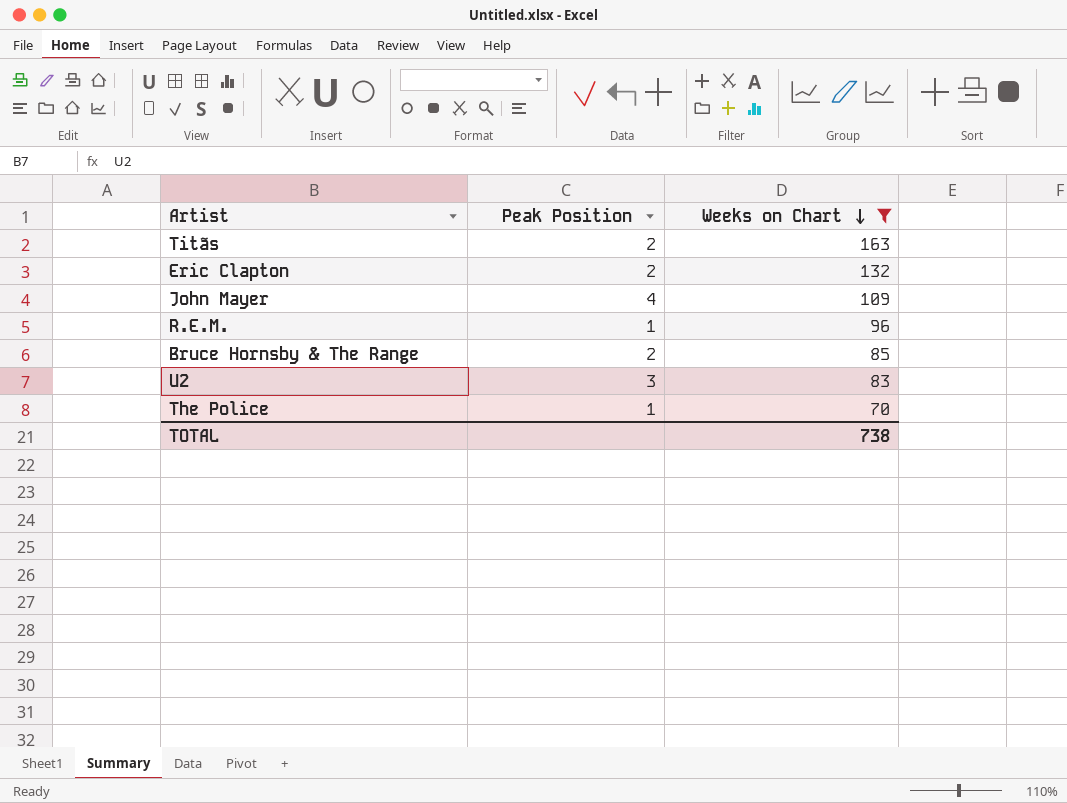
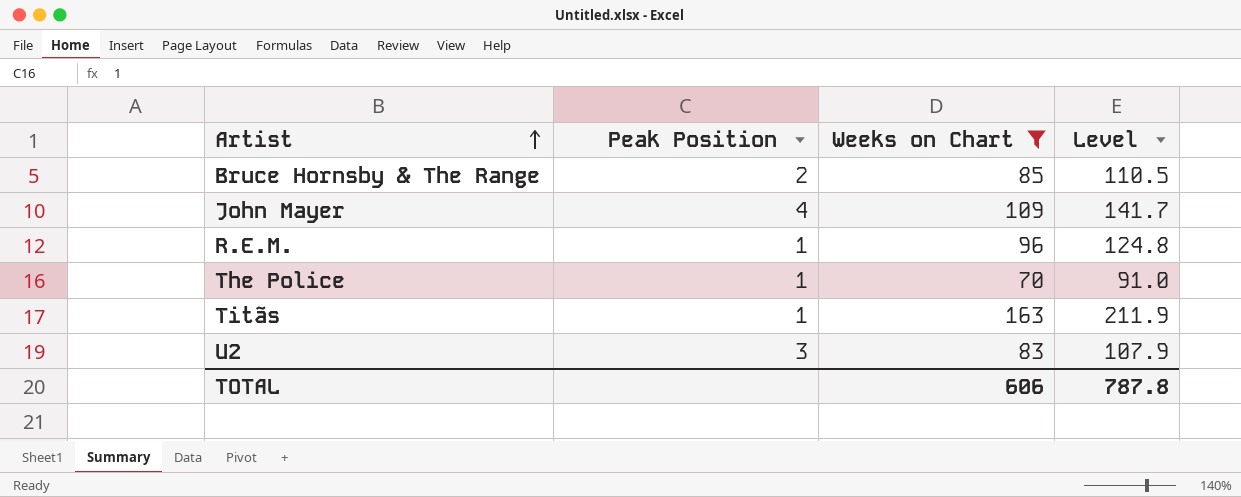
row order: Weeks on Chart descending -> Artist ascending
column Level | formula: none -> [Weeks on Chart] * 1.3
row Eric Clapton: 2 | 132 -> none
Titãs | Peak Position: 2 -> 1
TOTAL | Weeks on Chart: 738 -> 606

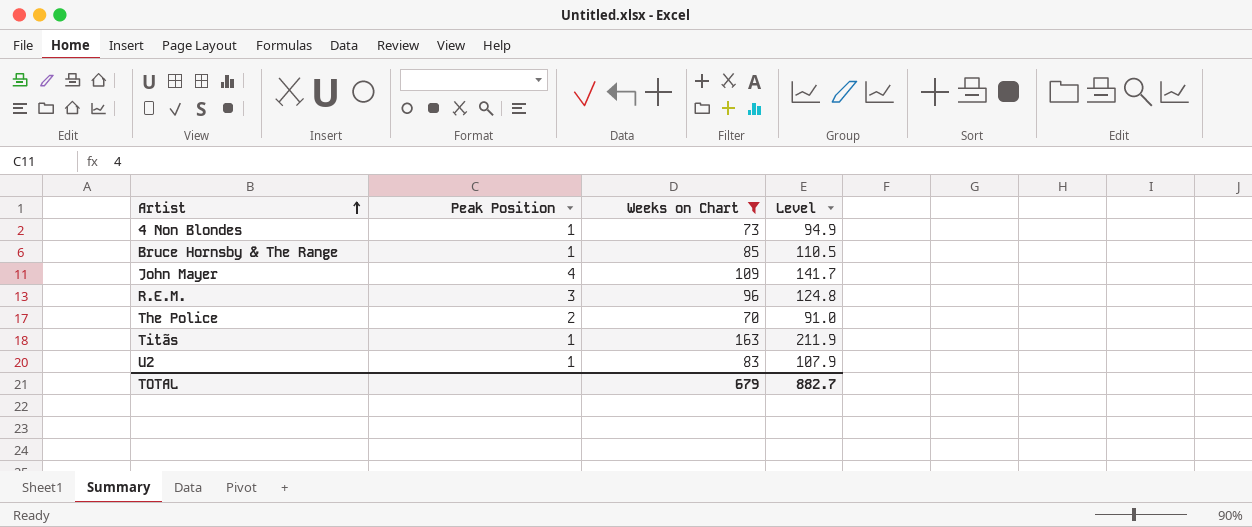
row 4 Non Blondes: none -> 1 | 73 | 94.9
Bruce Hornsby & The Range | Peak Position: 2 -> 1
R.E.M. | Peak Position: 1 -> 3
The Police | Peak Position: 1 -> 2
U2 | Peak Position: 3 -> 1
TOTAL | Weeks on Chart: 606 -> 679
TOTAL | Level: 787.8 -> 882.7

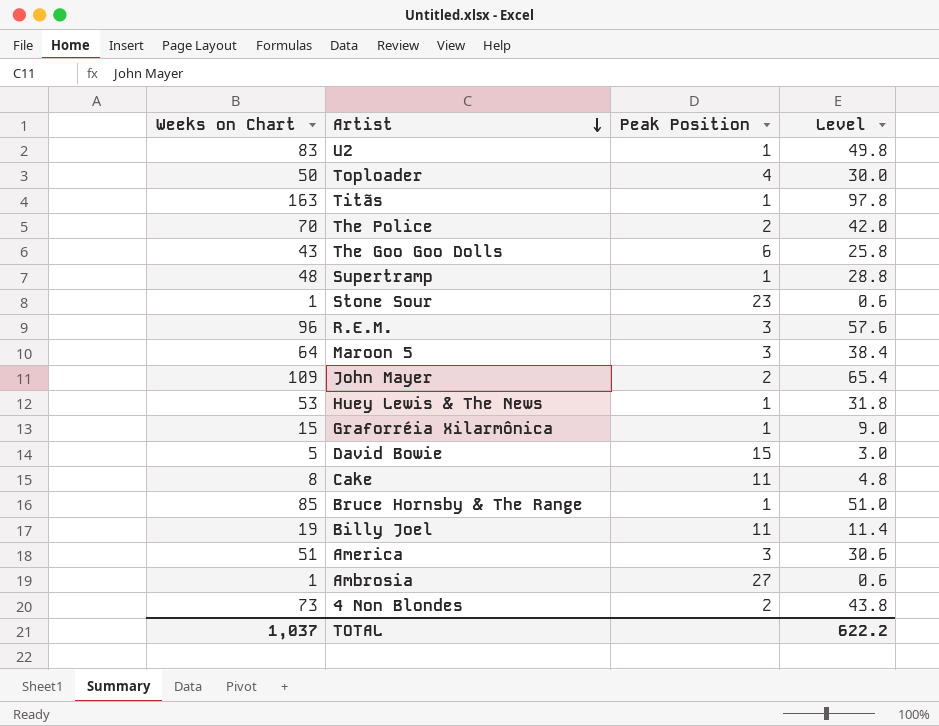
filter: Weeks on Chart >= 70 -> none
row order: Artist ascending -> Artist descending
column Weeks on Chart | position: 3 -> 1
column Level | formula: [Weeks on Chart] * 1.3 -> [Weeks on Chart] * 0.6
John Mayer | Peak Position: 4 -> 2
4 Non Blondes | Peak Position: 1 -> 2
TOTAL | Weeks on Chart: 679 -> 1,037
TOTAL | Level: 882.7 -> 622.2

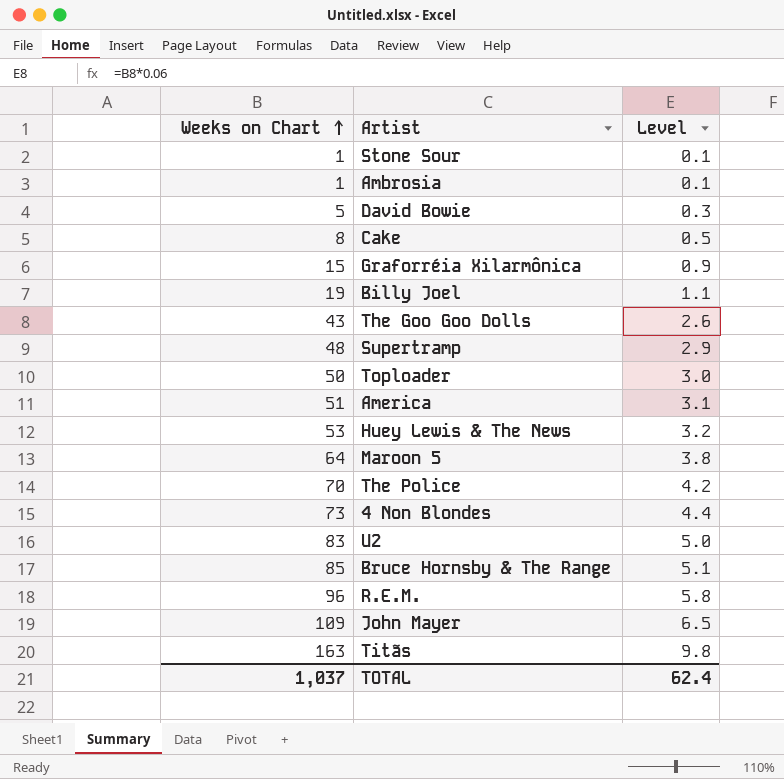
row order: Artist descending -> Weeks on Chart ascending
column Peak Position | position: 3 -> none
column Level | formula: [Weeks on Chart] * 0.6 -> [Weeks on Chart] * 0.06
TOTAL | Level: 622.2 -> 62.4

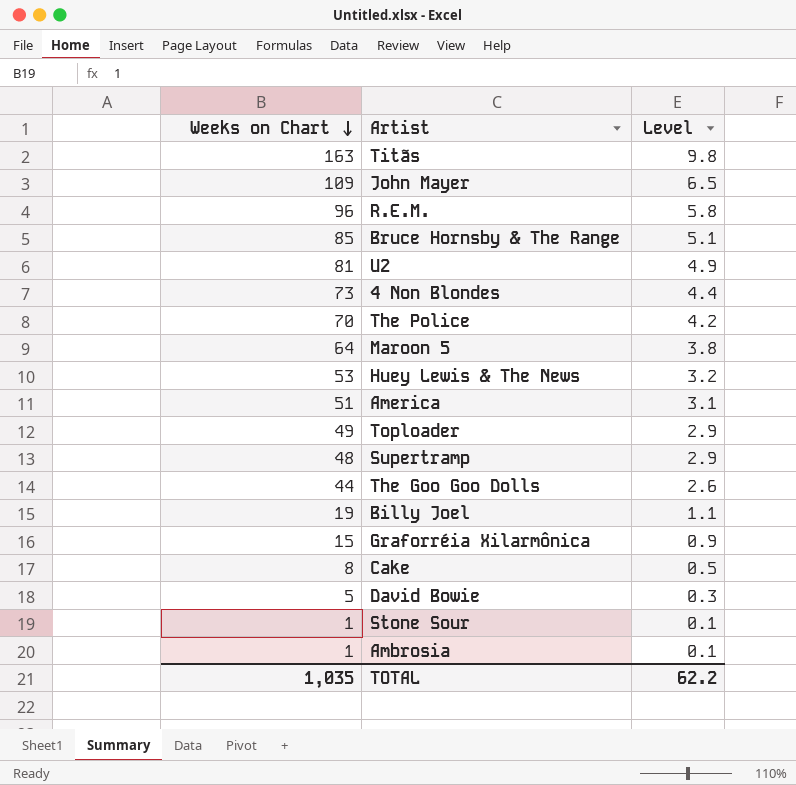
row order: Weeks on Chart ascending -> Weeks on Chart descending
U2 | Weeks on Chart: 83 -> 81
U2 | Level: 5.0 -> 4.9
Toploader | Weeks on Chart: 50 -> 49
Toploader | Level: 3.0 -> 2.9
The Goo Goo Dolls | Weeks on Chart: 43 -> 44
TOTAL | Weeks on Chart: 1,037 -> 1,035
TOTAL | Level: 62.4 -> 62.2

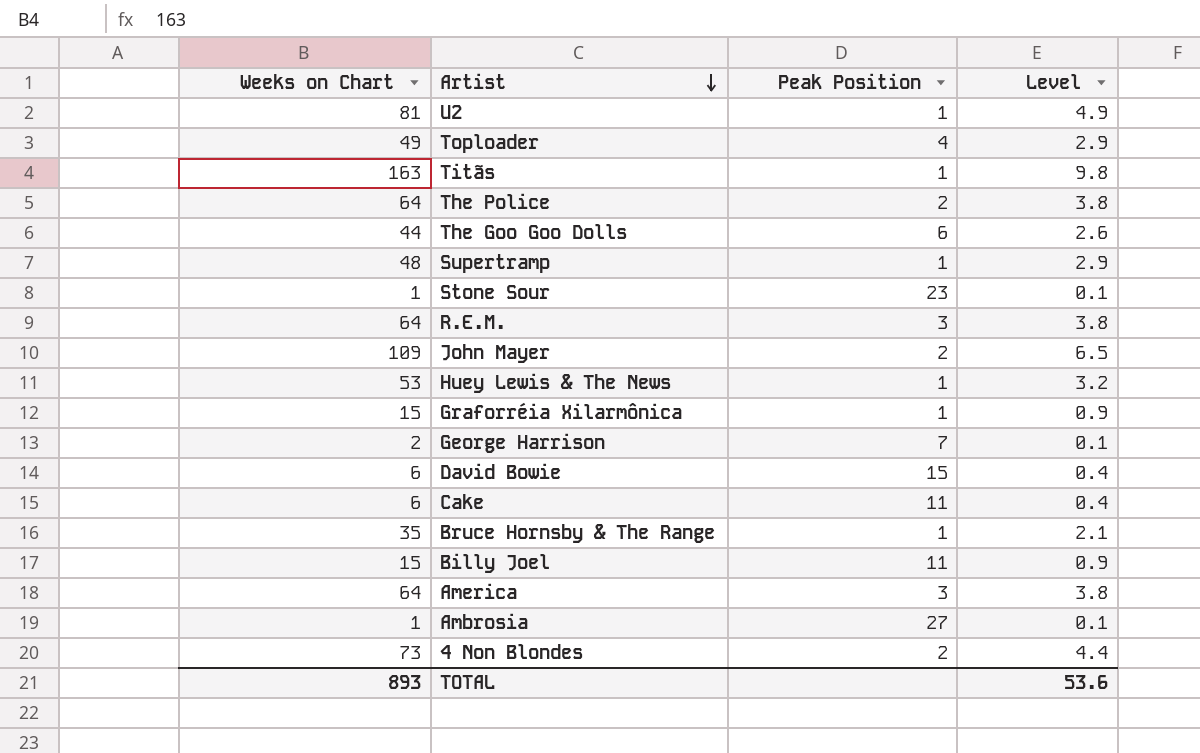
row order: Weeks on Chart descending -> Artist descending
column Peak Position | position: none -> 3
row Maroon 5: 64 | 3.8 -> none
The Police | Weeks on Chart: 70 -> 64
The Police | Level: 4.2 -> 3.8
R.E.M. | Weeks on Chart: 96 -> 64
R.E.M. | Level: 5.8 -> 3.8
row George Harrison: none -> 2 | 7 | 0.1
David Bowie | Weeks on Chart: 5 -> 6
David Bowie | Level: 0.3 -> 0.4
Cake | Weeks on Chart: 8 -> 6
Cake | Level: 0.5 -> 0.4
Bruce Hornsby & The Range | Weeks on Chart: 85 -> 35
Bruce Hornsby & The Range | Level: 5.1 -> 2.1
Billy Joel | Weeks on Chart: 19 -> 15
Billy Joel | Level: 1.1 -> 0.9
America | Weeks on Chart: 51 -> 64
America | Level: 3.1 -> 3.8
TOTAL | Weeks on Chart: 1,035 -> 893
TOTAL | Level: 62.2 -> 53.6

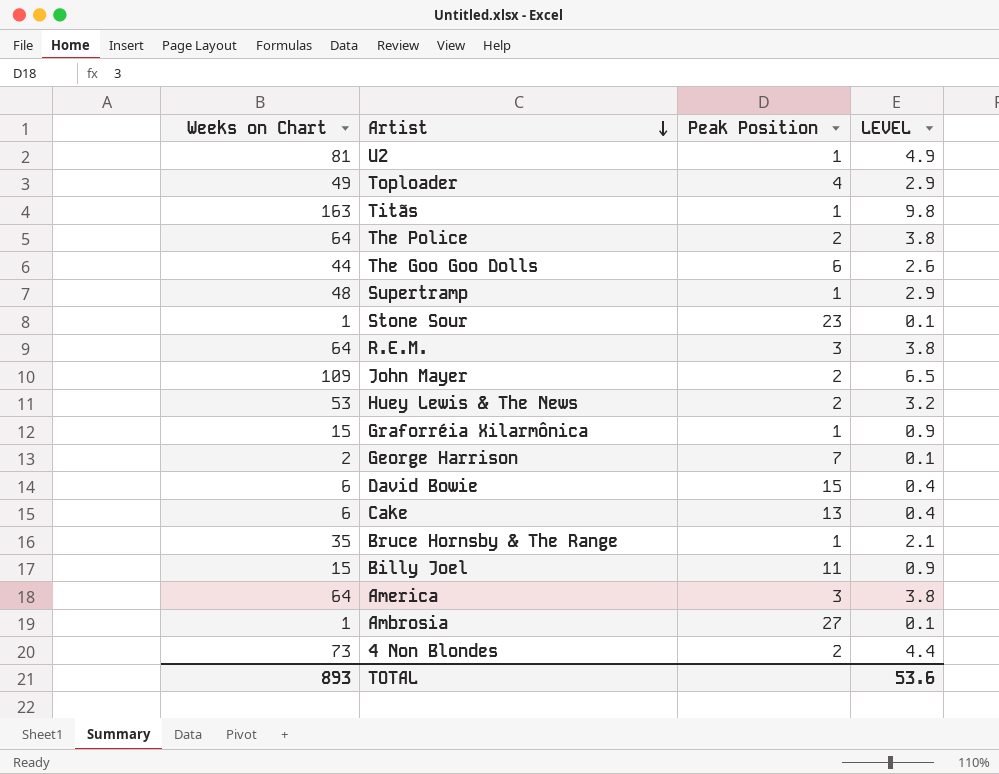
column name: Level -> LEVEL
Huey Lewis & The News | Peak Position: 1 -> 2
Cake | Peak Position: 11 -> 13

